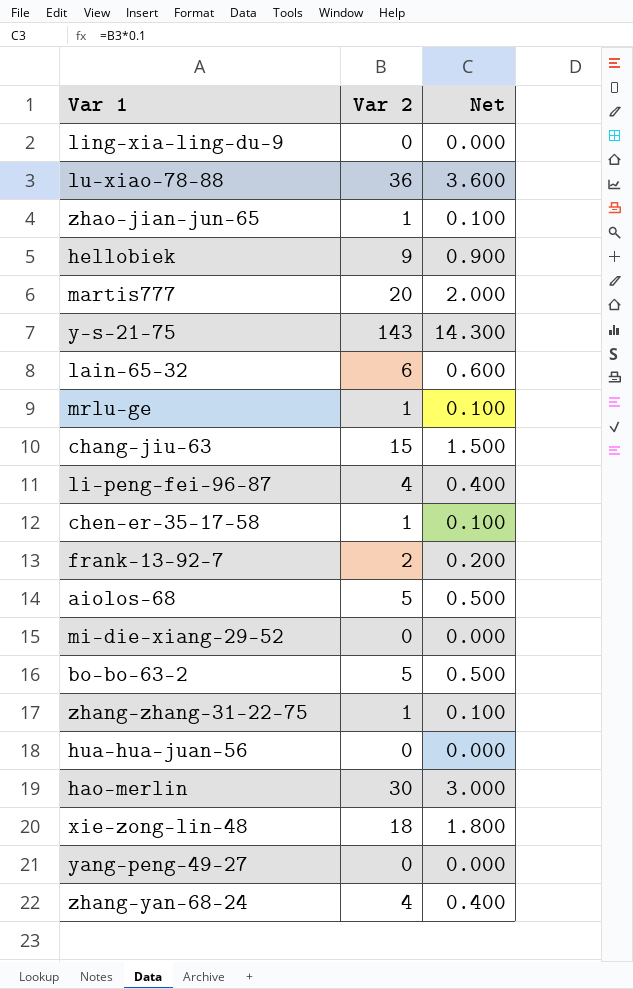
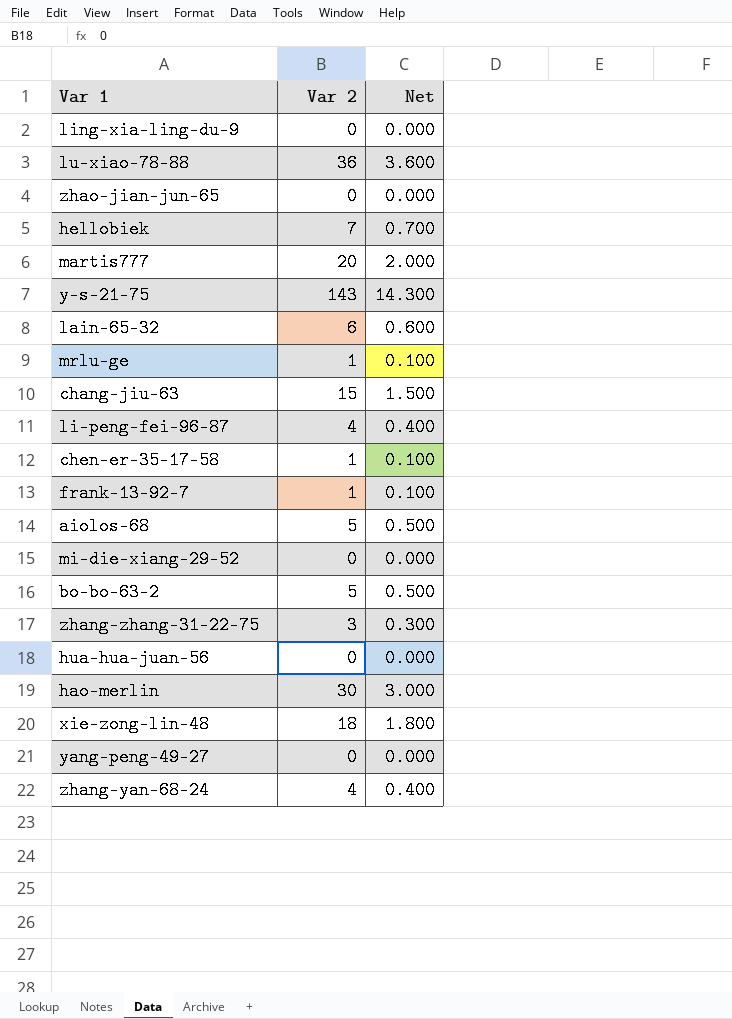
zhao-jian-jun-65 | Var 2: 1 -> 0
zhao-jian-jun-65 | Net: 0.100 -> 0.000
hellobiek | Var 2: 9 -> 7
hellobiek | Net: 0.900 -> 0.700
frank-13-92-7 | Var 2: 2 -> 1
frank-13-92-7 | Net: 0.200 -> 0.100
zhang-zhang-31-22-75 | Var 2: 1 -> 3
zhang-zhang-31-22-75 | Net: 0.100 -> 0.300

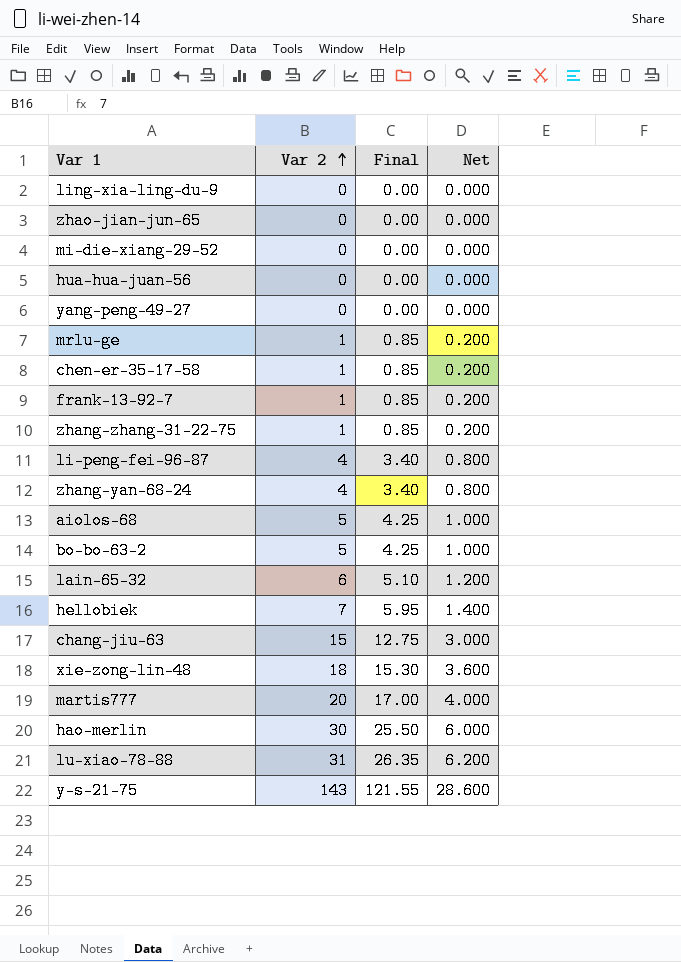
row order: none -> Var 2 ascending
column Final | formula: none -> [Var 2] * 0.85
column Net | formula: [Var 2] * 0.1 -> [Var 2] * 0.2
zhang-zhang-31-22-75 | Var 2: 3 -> 1
lu-xiao-78-88 | Var 2: 36 -> 31

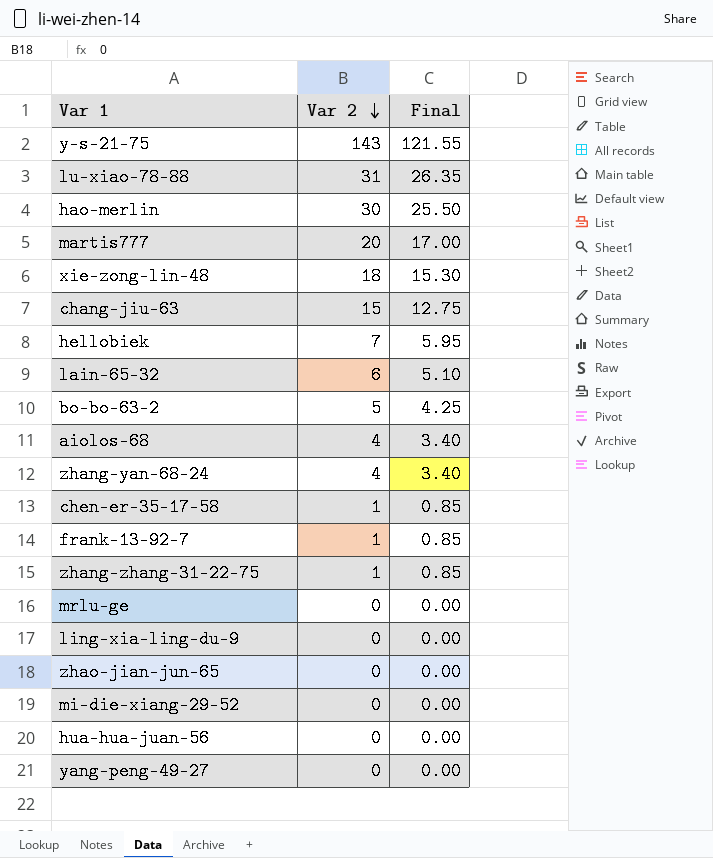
row order: Var 2 ascending -> Var 2 descending
column Net | formula: [Var 2] * 0.2 -> none
row li-peng-fei-96-87: 4 | 3.40 | 0.800 -> none
aiolos-68 | Var 2: 5 -> 4
aiolos-68 | Final: 4.25 -> 3.40
mrlu-ge | Var 2: 1 -> 0
mrlu-ge | Final: 0.85 -> 0.00

